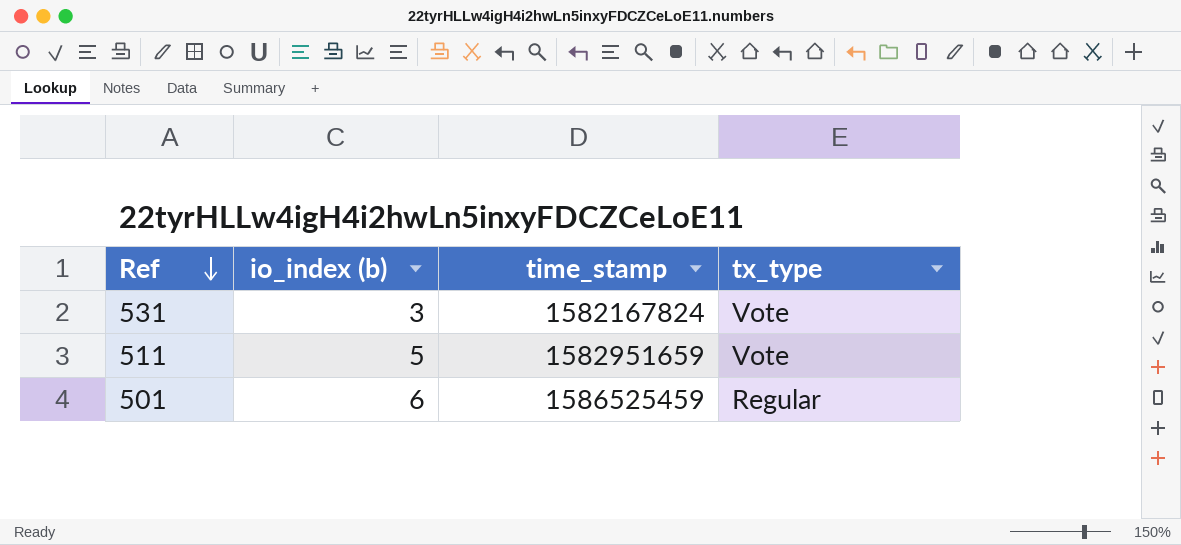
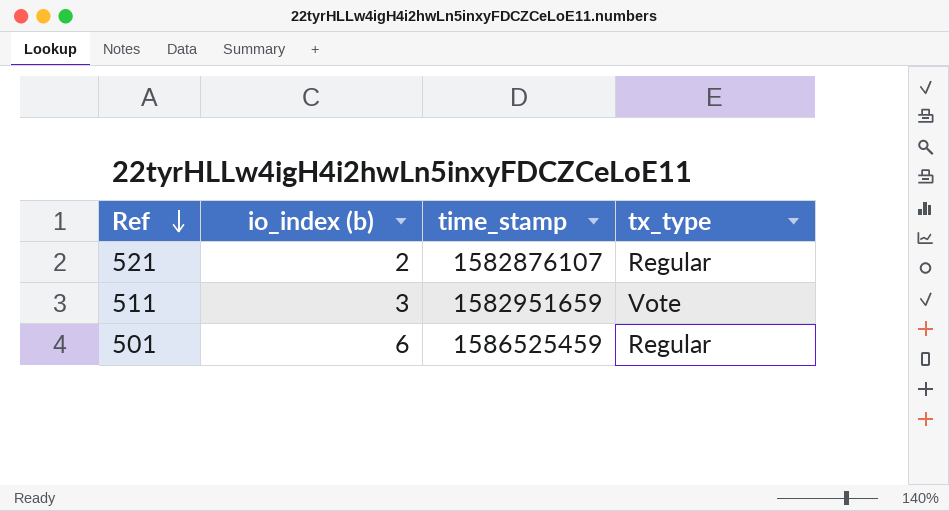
row 531: 3 | 1582167824 | Vote -> none
row 521: none -> 2 | 1582876107 | Regular
511 | io_index (b): 5 -> 3

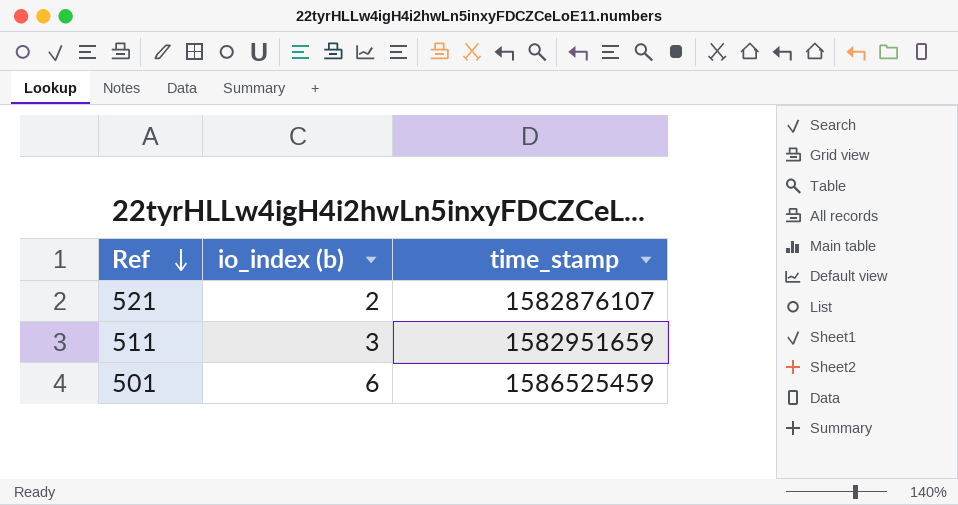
column tx_type | position: 4 -> none

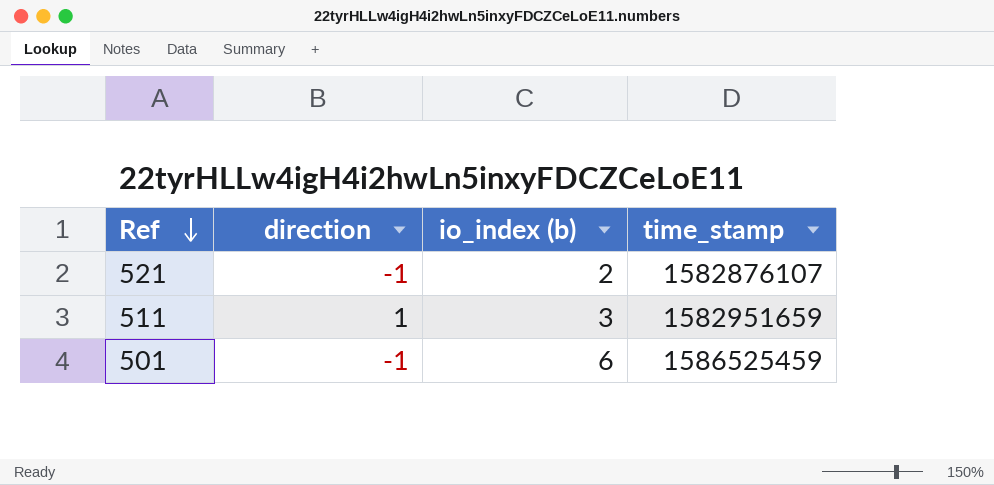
column direction | position: none -> 2

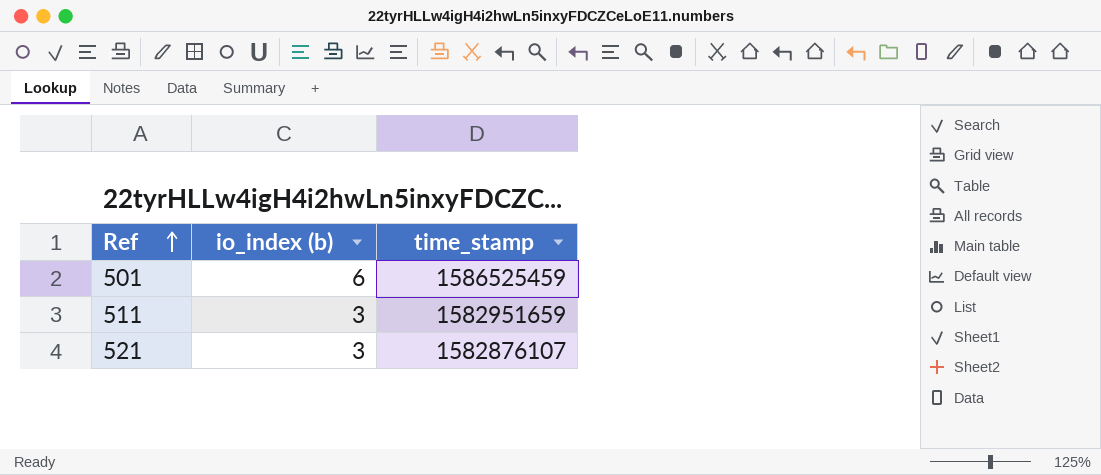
row order: Ref descending -> Ref ascending
column direction | position: 2 -> none
521 | io_index (b): 2 -> 3

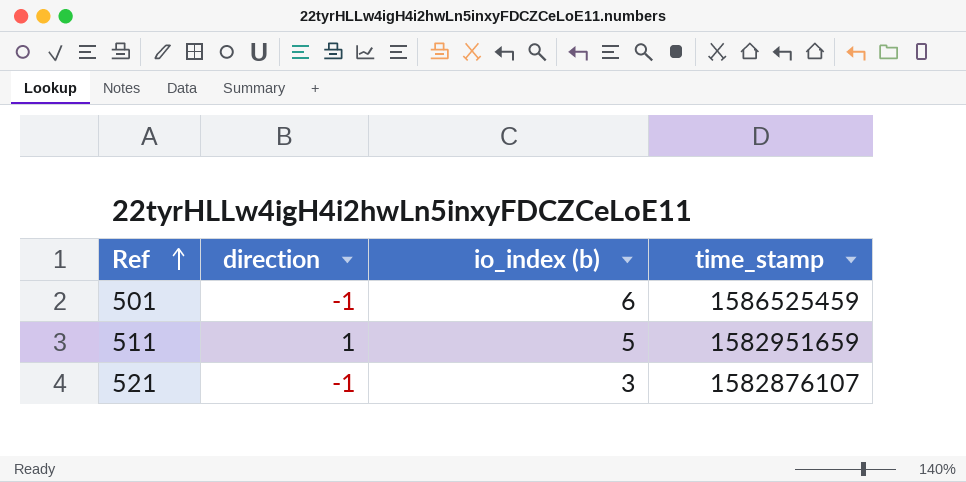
column direction | position: none -> 2
511 | io_index (b): 3 -> 5

